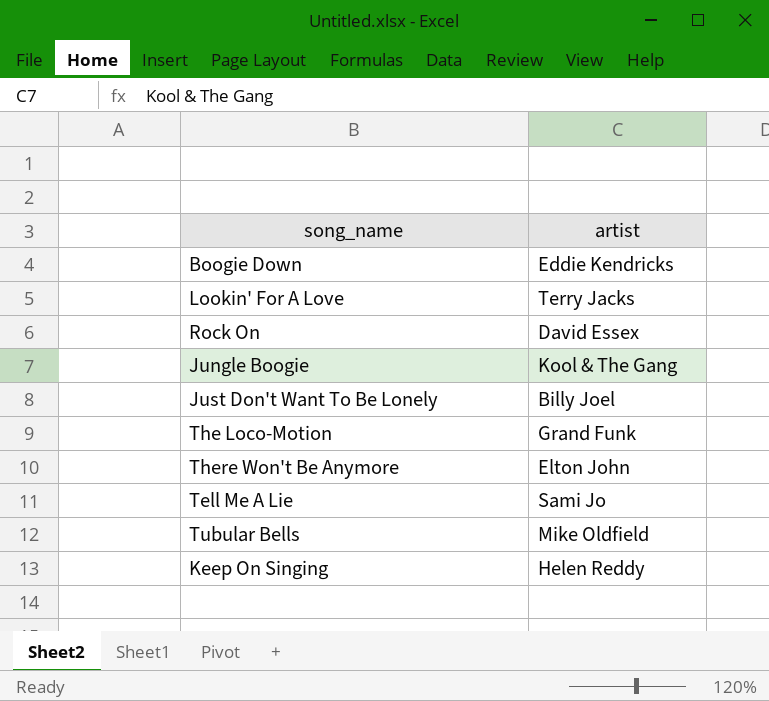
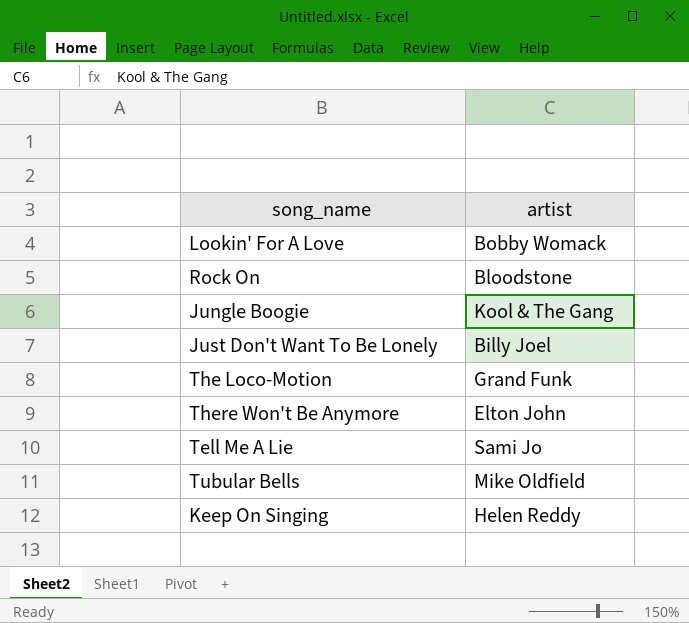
row Boogie Down: Eddie Kendricks -> none
Lookin' For A Love | artist: Terry Jacks -> Bobby Womack
Rock On | artist: David Essex -> Bloodstone

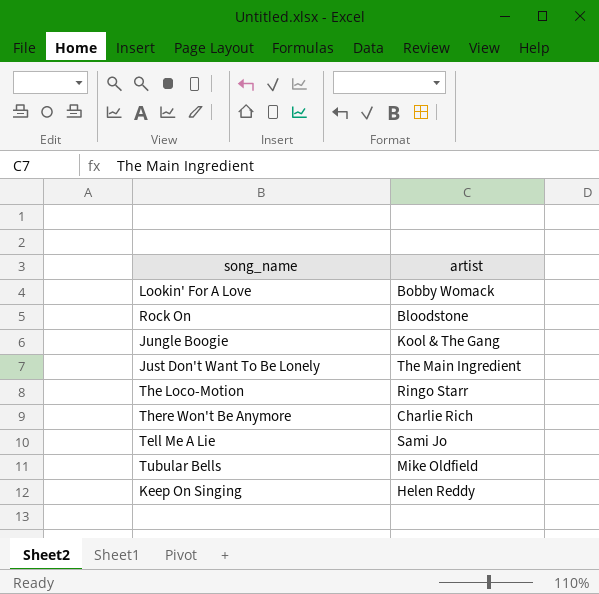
Just Don't Want To Be Lonely | artist: Billy Joel -> The Main Ingredient
The Loco-Motion | artist: Grand Funk -> Ringo Starr
There Won't Be Anymore | artist: Elton John -> Charlie Rich

